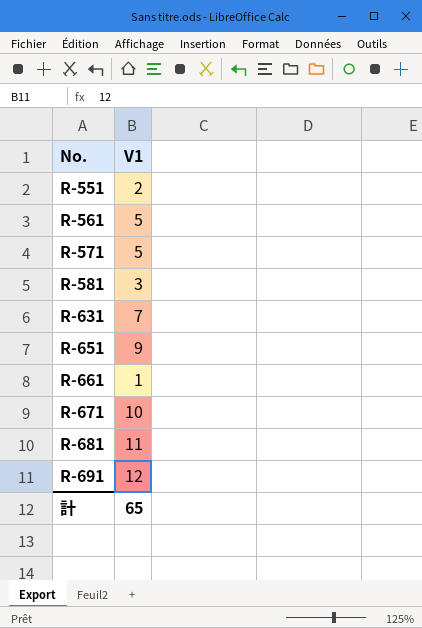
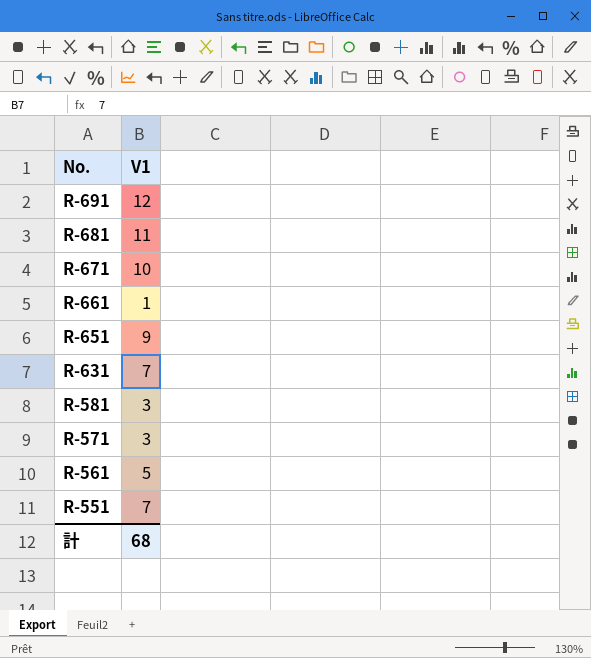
row order: No. ascending -> No. descending
R-571 | V1: 5 -> 3
R-551 | V1: 2 -> 7
計 | V1: 65 -> 68

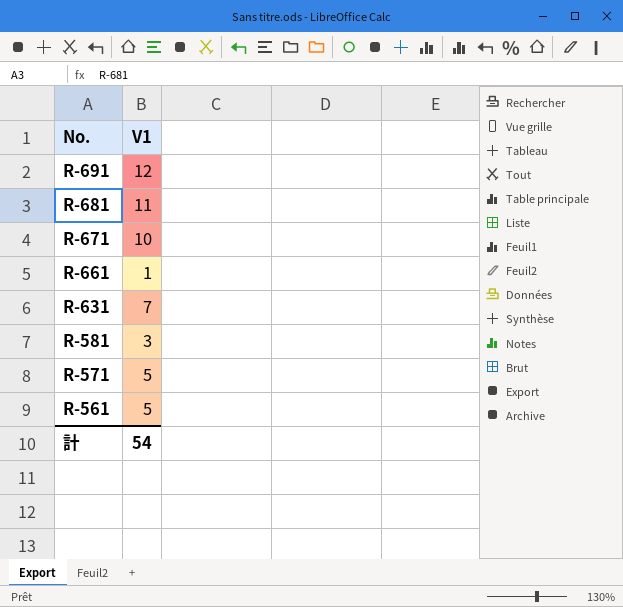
row R-651: 9 -> none
row R-551: 7 -> none
R-571 | V1: 3 -> 5
計 | V1: 68 -> 54

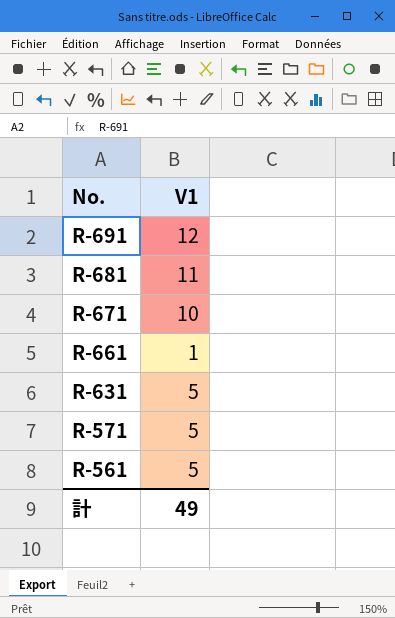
row R-581: 3 -> none
R-631 | V1: 7 -> 5
計 | V1: 54 -> 49

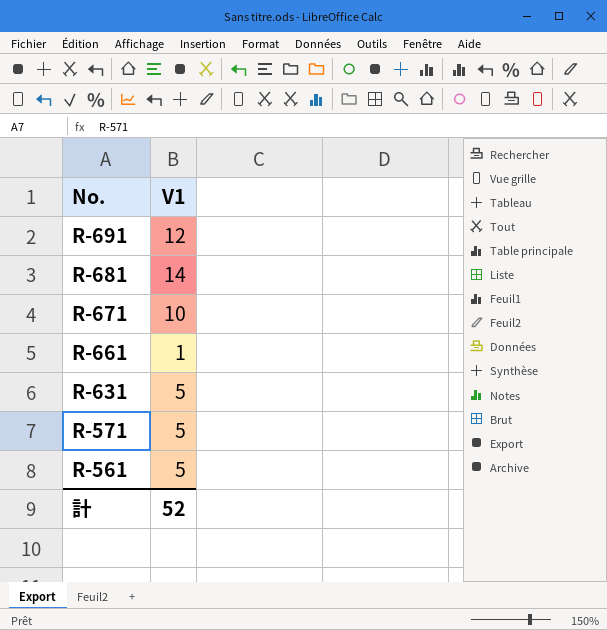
R-681 | V1: 11 -> 14
計 | V1: 49 -> 52

